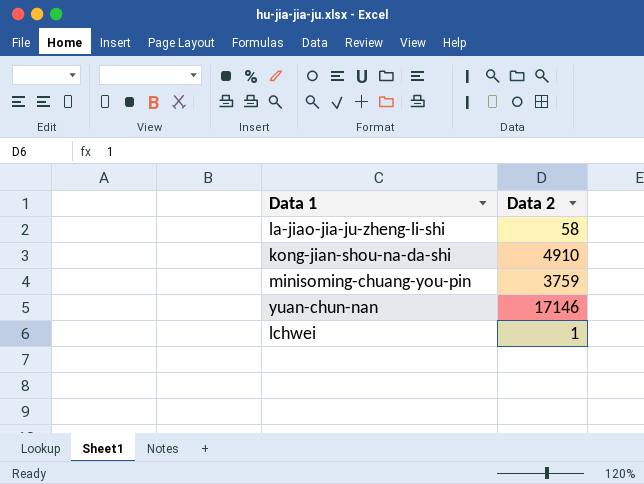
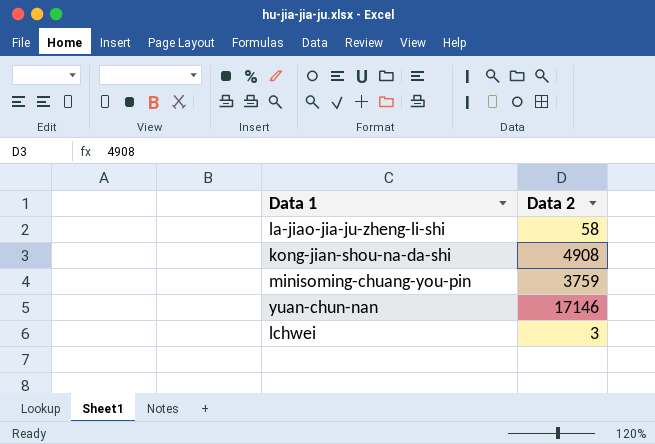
kong-jian-shou-na-da-shi | Data 2: 4910 -> 4908
lchwei | Data 2: 1 -> 3

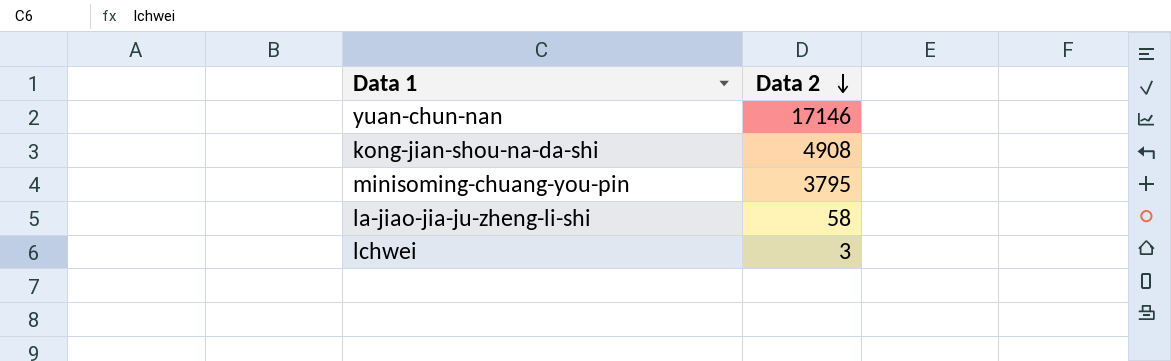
row order: none -> Data 2 descending
minisoming-chuang-you-pin | Data 2: 3759 -> 3795

